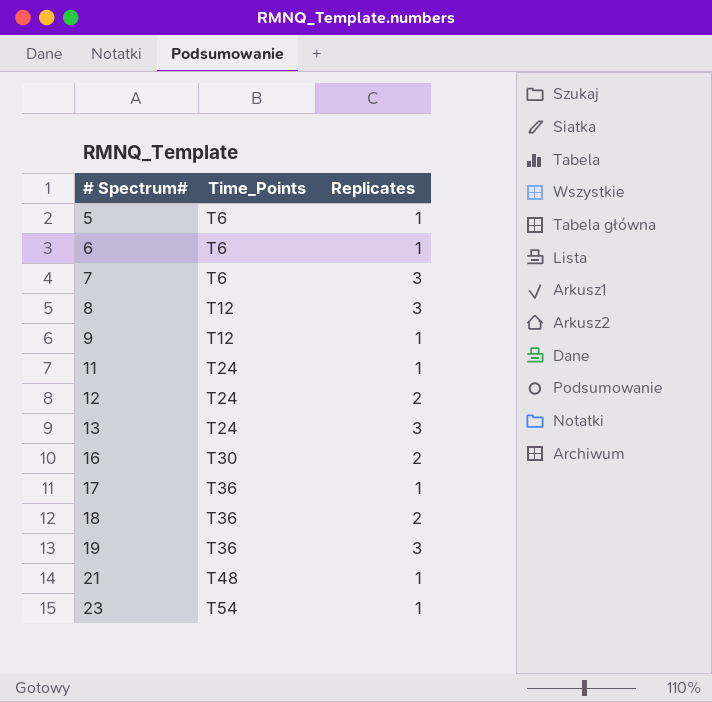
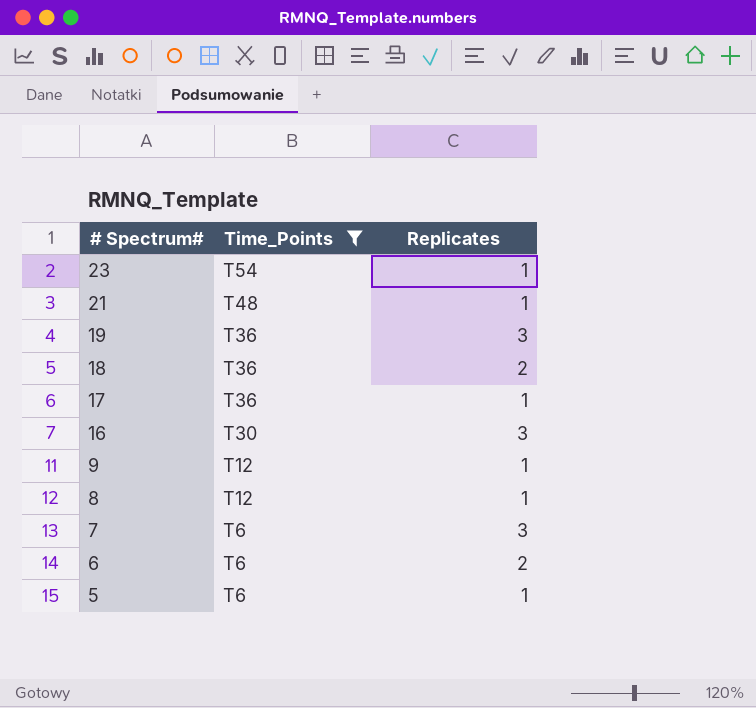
filter: none -> Time_Points != T24
row order: # Spectrum# ascending -> # Spectrum# descending
16 | Replicates: 2 -> 3
8 | Replicates: 3 -> 1
6 | Replicates: 1 -> 2

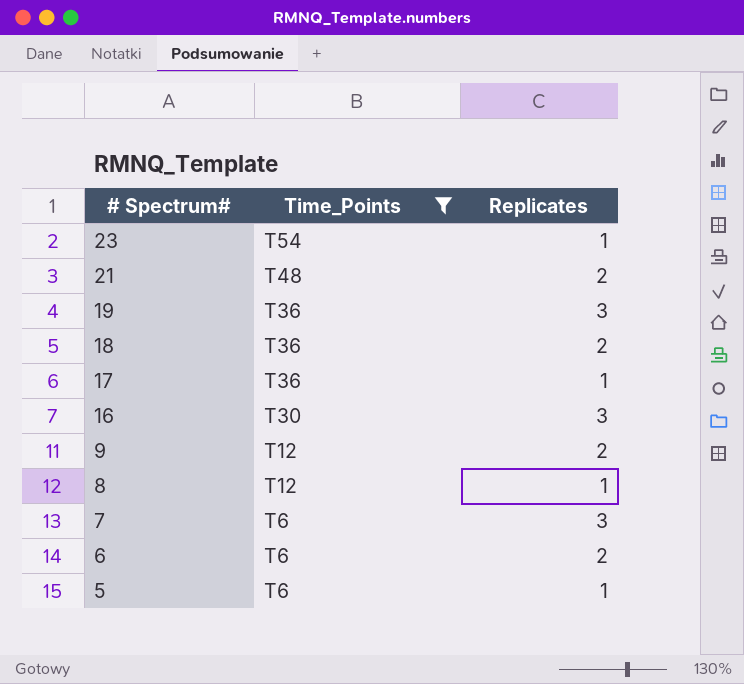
21 | Replicates: 1 -> 2
9 | Replicates: 1 -> 2

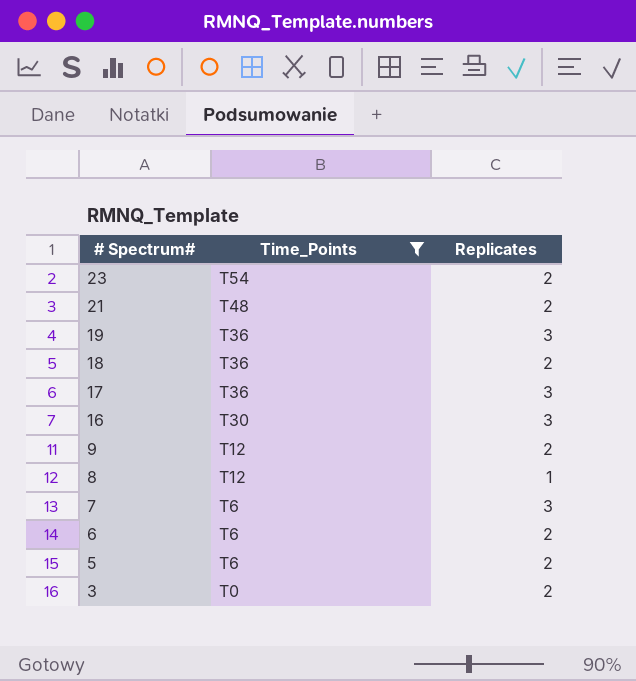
23 | Replicates: 1 -> 2
17 | Replicates: 1 -> 3
5 | Replicates: 1 -> 2
row 3: none -> T0 | 2

